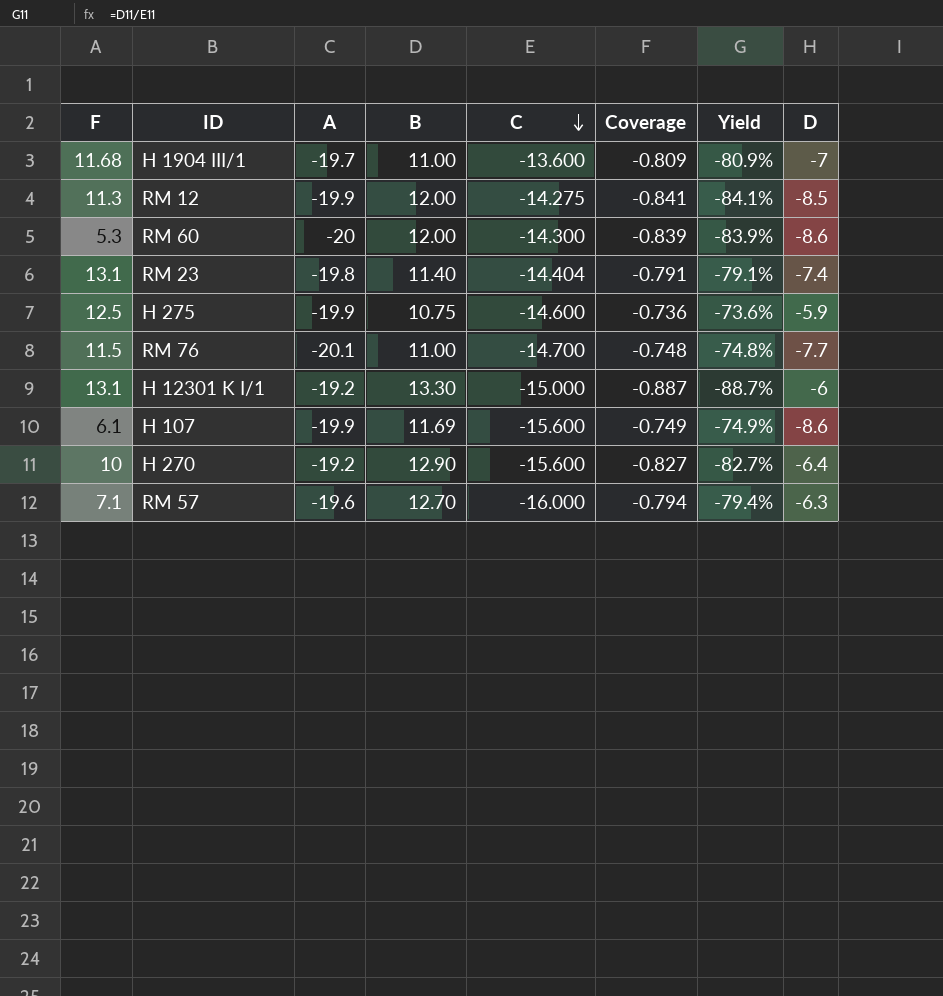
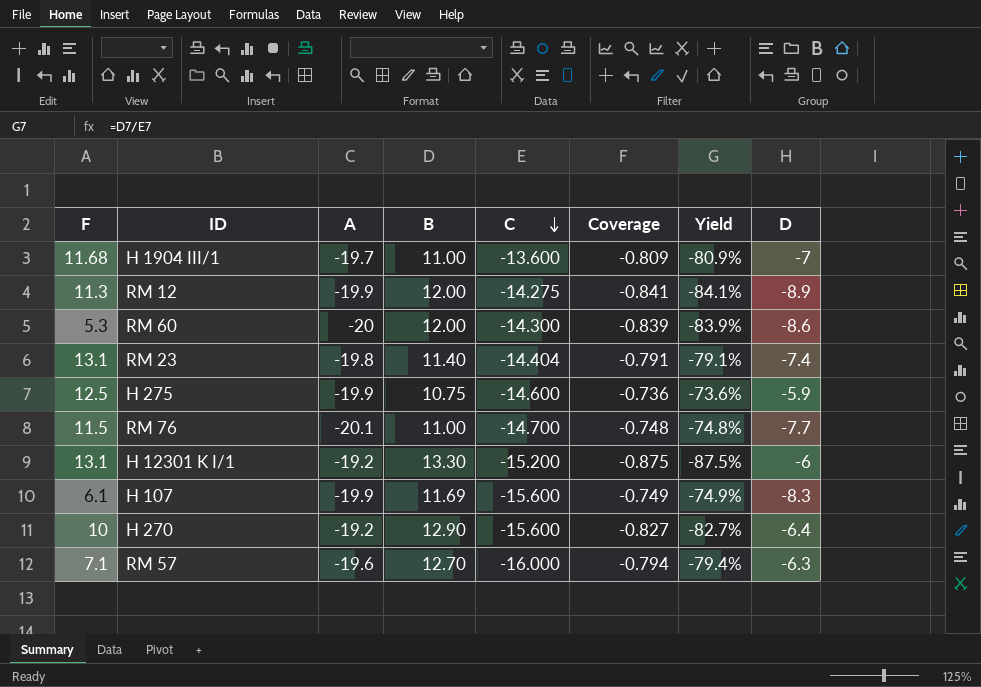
RM 12 | D: -8.5 -> -8.9
H 12301 K I/1 | C: -15.000 -> -15.200
H 12301 K I/1 | Coverage: -0.887 -> -0.875
H 12301 K I/1 | Yield: -88.7% -> -87.5%
H 107 | D: -8.6 -> -8.3

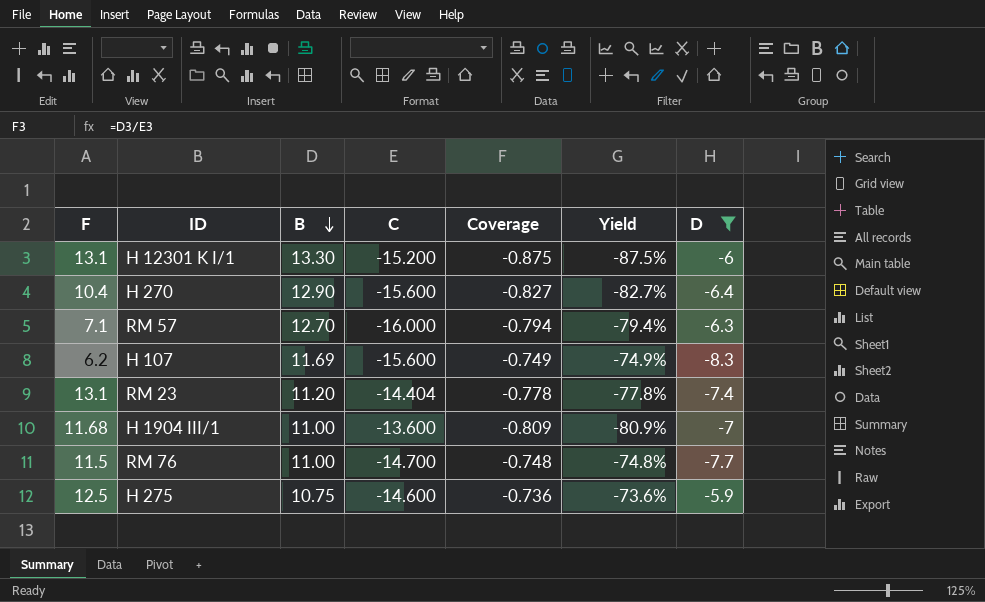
filter: none -> D >= -8.3
row order: C descending -> B descending
column A | position: 3 -> none
H 270 | F: 10 -> 10.4
H 107 | F: 6.1 -> 6.2
RM 23 | B: 11.40 -> 11.20
RM 23 | Coverage: -0.791 -> -0.778
RM 23 | Yield: -79.1% -> -77.8%

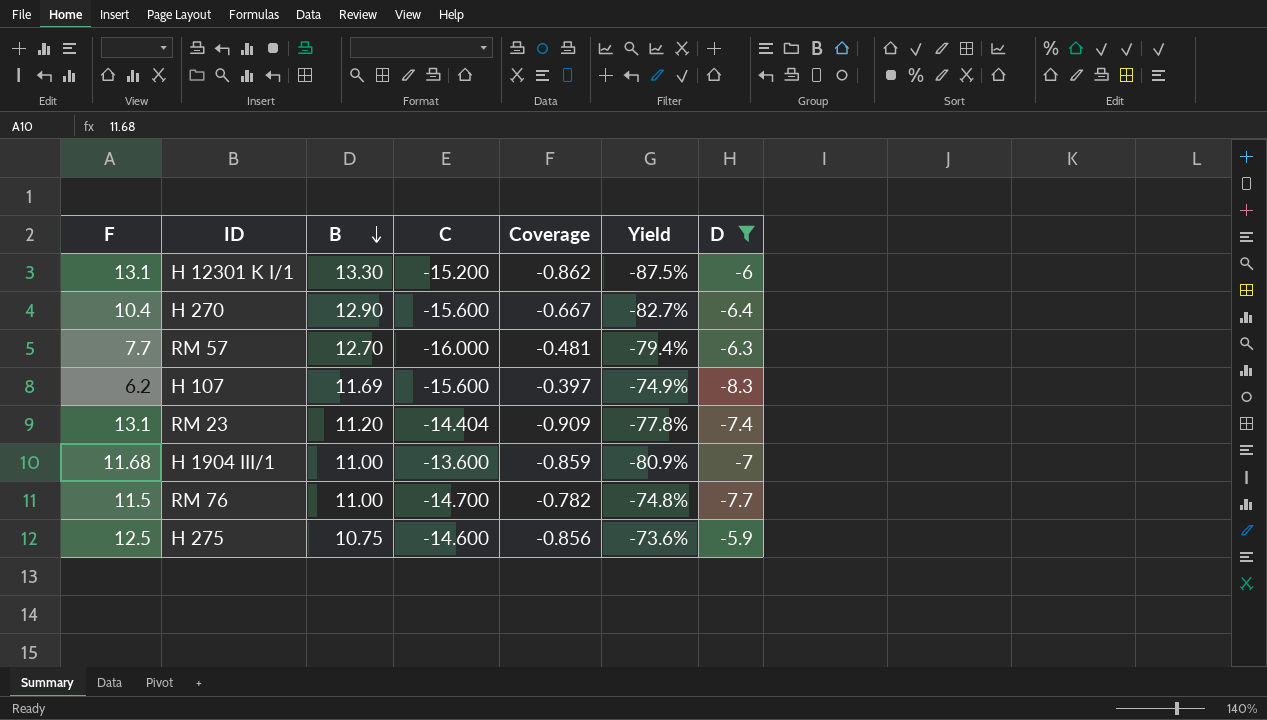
column Coverage | formula: [B] / [C] -> [F] / [C]
RM 57 | F: 7.1 -> 7.7

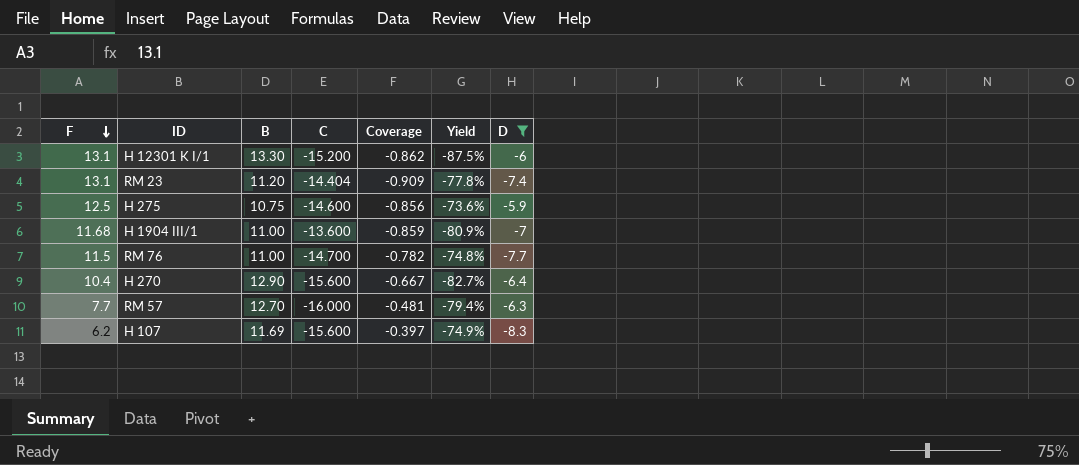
row order: B descending -> F descending

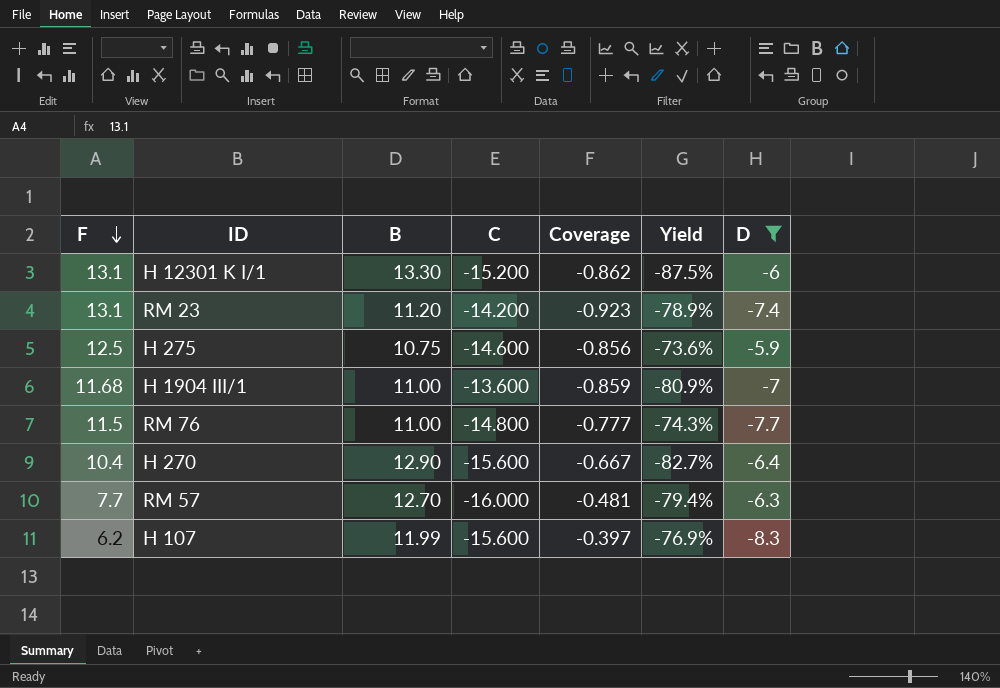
RM 23 | C: -14.404 -> -14.200
RM 23 | Coverage: -0.909 -> -0.923
RM 23 | Yield: -77.8% -> -78.9%
RM 76 | C: -14.700 -> -14.800
RM 76 | Coverage: -0.782 -> -0.777
RM 76 | Yield: -74.8% -> -74.3%
H 107 | B: 11.69 -> 11.99
H 107 | Yield: -74.9% -> -76.9%

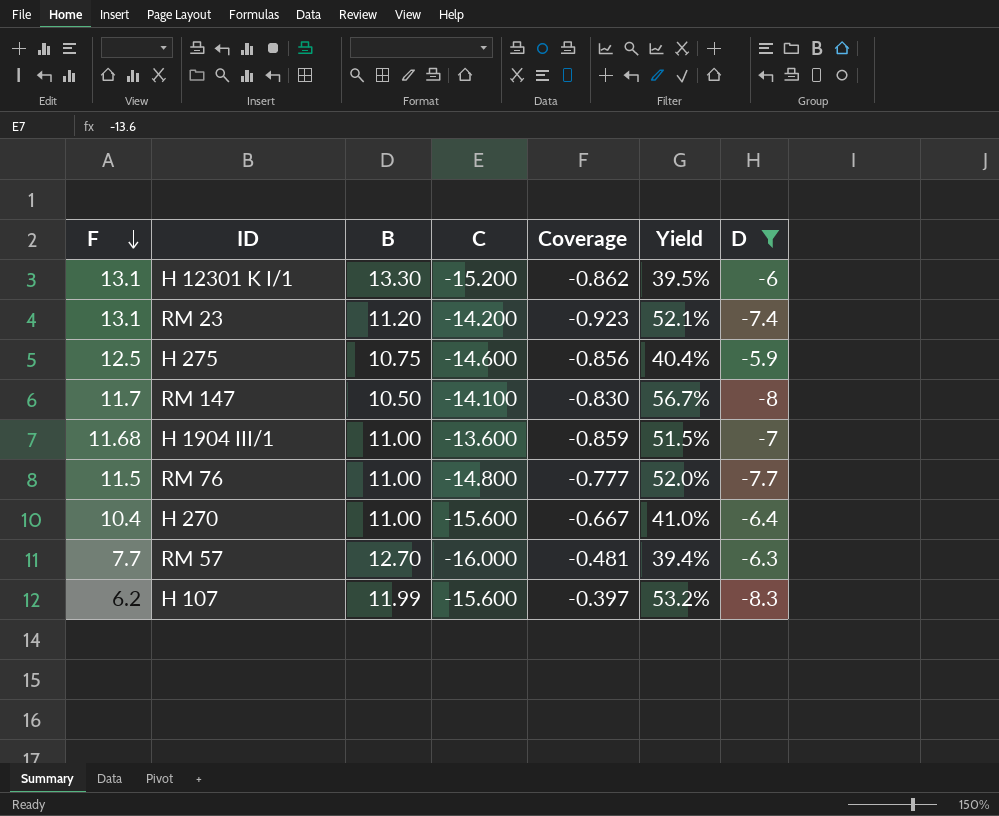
column Yield | formula: [B] / [C] -> [D] / [C]
row RM 147: none -> 11.7 | 10.50 | -14.100 | -0.830 | 56.7% | -8
H 270 | B: 12.90 -> 11.00

